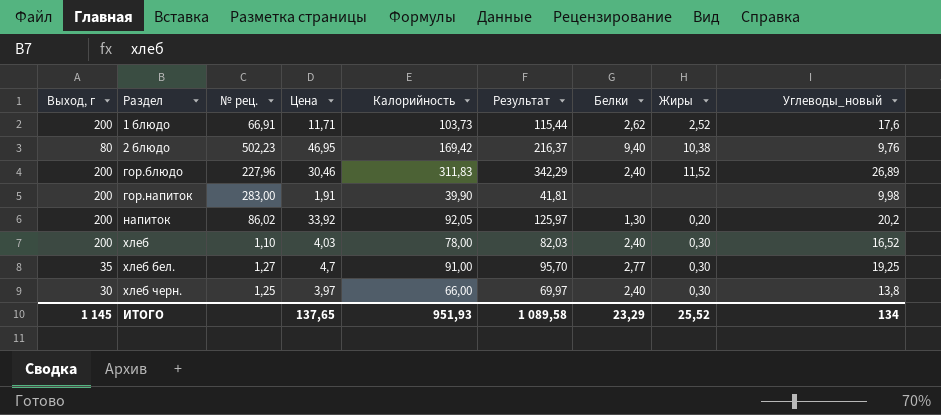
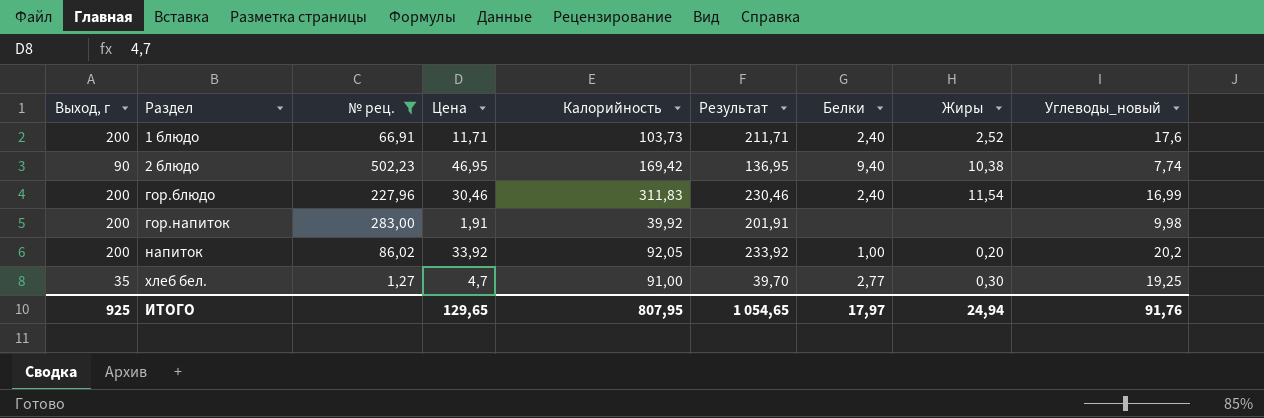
filter: none -> № рец. >= 1,27
column Результат | formula: [Цена] + [Калорийность] -> [Выход, г] + [Цена]
1 блюдо | Белки: 2,62 -> 2,40
2 блюдо | Выход, г: 80 -> 90
2 блюдо | Углеводы_новый: 9,76 -> 7,74
гор.блюдо | Жиры: 11,52 -> 11,54
гор.блюдо | Углеводы_новый: 26,89 -> 16,99
гор.напиток | Калорийность: 39,90 -> 39,92
напиток | Белки: 1,30 -> 1,00
ИТОГО | Выход, г: 1 145 -> 925
ИТОГО | Цена: 137,65 -> 129,65
ИТОГО | Калорийность: 951,93 -> 807,95
ИТОГО | Результат: 1 089,58 -> 1 054,65
ИТОГО | Белки: 23,29 -> 17,97
ИТОГО | Жиры: 25,52 -> 24,94
ИТОГО | Углеводы_новый: 134 -> 91,76

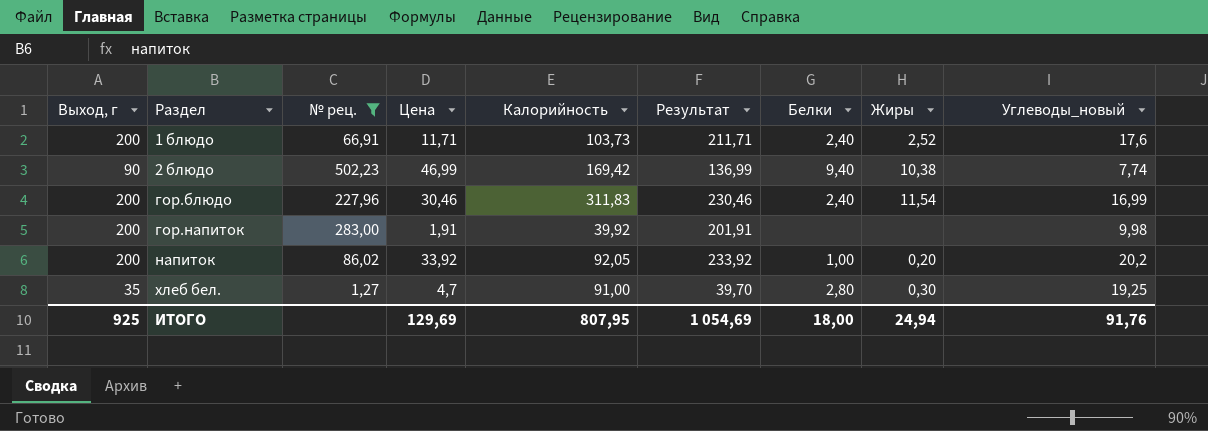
2 блюдо | Цена: 46,95 -> 46,99
2 блюдо | Результат: 136,95 -> 136,99
хлеб бел. | Белки: 2,77 -> 2,80
ИТОГО | Цена: 129,65 -> 129,69
ИТОГО | Результат: 1 054,65 -> 1 054,69
ИТОГО | Белки: 17,97 -> 18,00

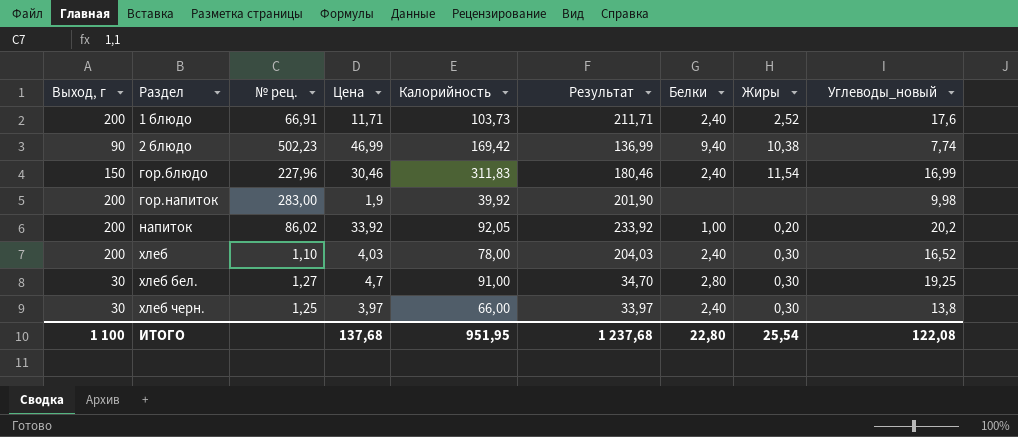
filter: № рец. >= 1,27 -> none
гор.блюдо | Выход, г: 200 -> 150
гор.блюдо | Результат: 230,46 -> 180,46
гор.напиток | Цена: 1,91 -> 1,9
гор.напиток | Результат: 201,91 -> 201,90
хлеб бел. | Выход, г: 35 -> 30
хлеб бел. | Результат: 39,70 -> 34,70
ИТОГО | Выход, г: 925 -> 1 100
ИТОГО | Цена: 129,69 -> 137,68
ИТОГО | Калорийность: 807,95 -> 951,95
ИТОГО | Результат: 1 054,69 -> 1 237,68
ИТОГО | Белки: 18,00 -> 22,80
ИТОГО | Жиры: 24,94 -> 25,54
ИТОГО | Углеводы_новый: 91,76 -> 122,08

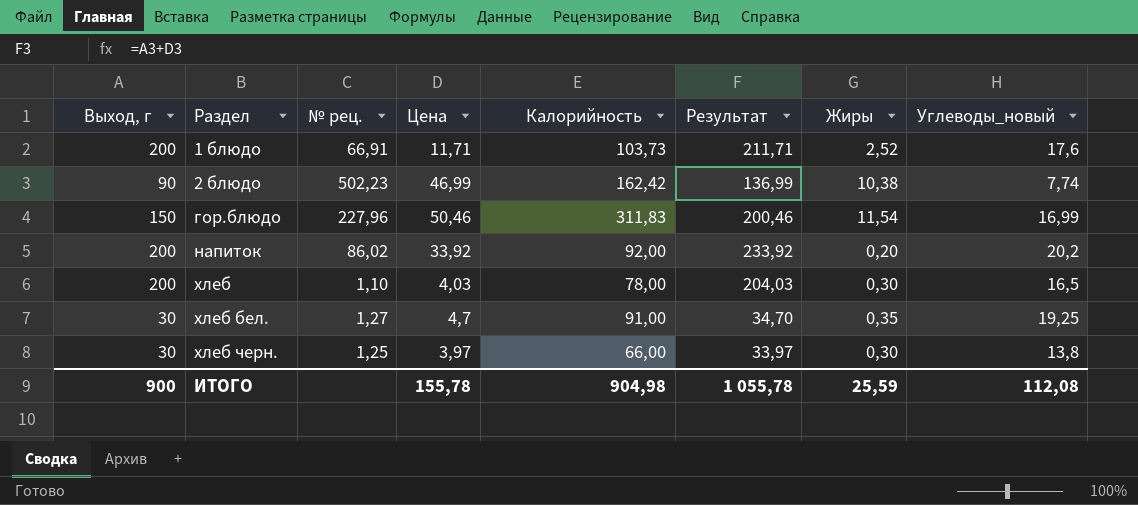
column Белки | position: 7 -> none
row гор.напиток: 200 | 283,00 | 1,9 | 39,92 | 201,90 | none | none | 9,98 -> none
2 блюдо | Калорийность: 169,42 -> 162,42
гор.блюдо | Цена: 30,46 -> 50,46
гор.блюдо | Результат: 180,46 -> 200,46
напиток | Калорийность: 92,05 -> 92,00
хлеб | Углеводы_новый: 16,52 -> 16,5
хлеб бел. | Жиры: 0,30 -> 0,35
ИТОГО | Выход, г: 1 100 -> 900
ИТОГО | Цена: 137,68 -> 155,78
ИТОГО | Калорийность: 951,95 -> 904,98
ИТОГО | Результат: 1 237,68 -> 1 055,78
ИТОГО | Жиры: 25,54 -> 25,59
ИТОГО | Углеводы_новый: 122,08 -> 112,08

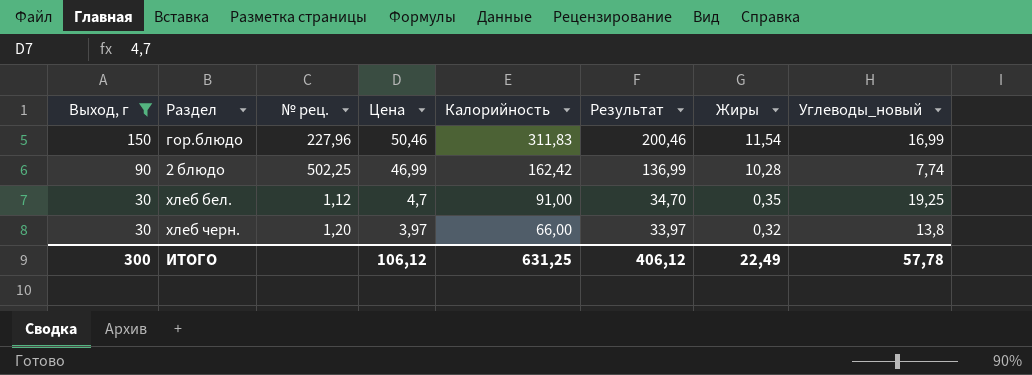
filter: none -> Выход, г != 200
row order: Раздел ascending -> Выход, г descending
2 блюдо | № рец.: 502,23 -> 502,25
2 блюдо | Жиры: 10,38 -> 10,28
хлеб бел. | № рец.: 1,27 -> 1,12
хлеб черн. | № рец.: 1,25 -> 1,20
хлеб черн. | Жиры: 0,30 -> 0,32
ИТОГО | Выход, г: 900 -> 300
ИТОГО | Цена: 155,78 -> 106,12
ИТОГО | Калорийность: 904,98 -> 631,25
ИТОГО | Результат: 1 055,78 -> 406,12
ИТОГО | Жиры: 25,59 -> 22,49
ИТОГО | Углеводы_новый: 112,08 -> 57,78

